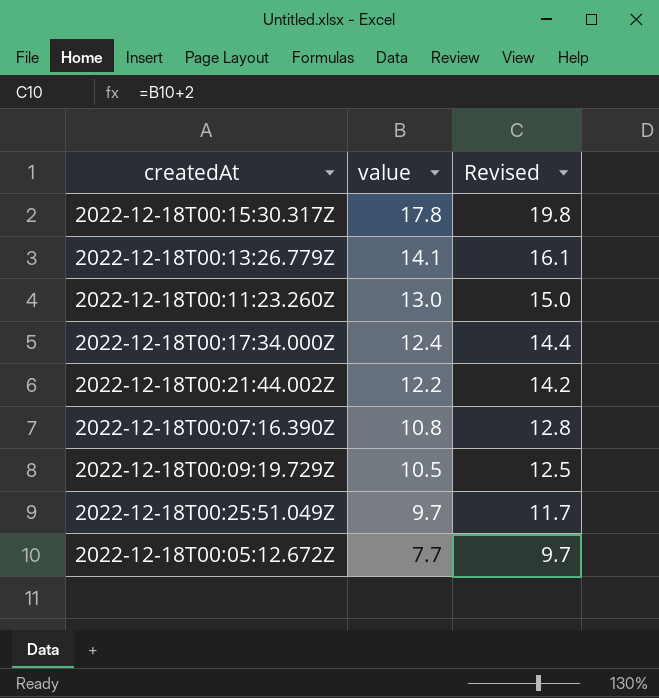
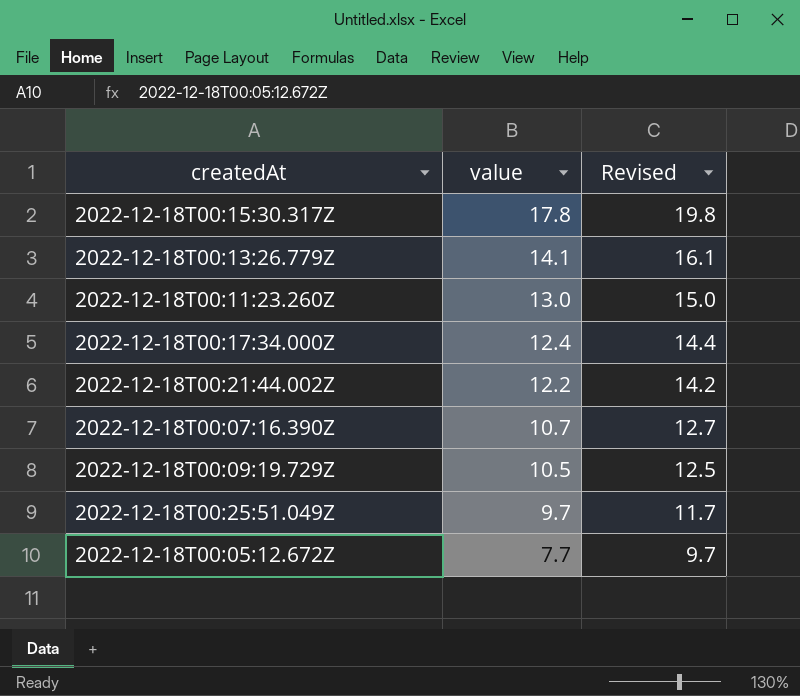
2022-12-18T00:07:16.390Z | value: 10.8 -> 10.7
2022-12-18T00:07:16.390Z | Revised: 12.8 -> 12.7

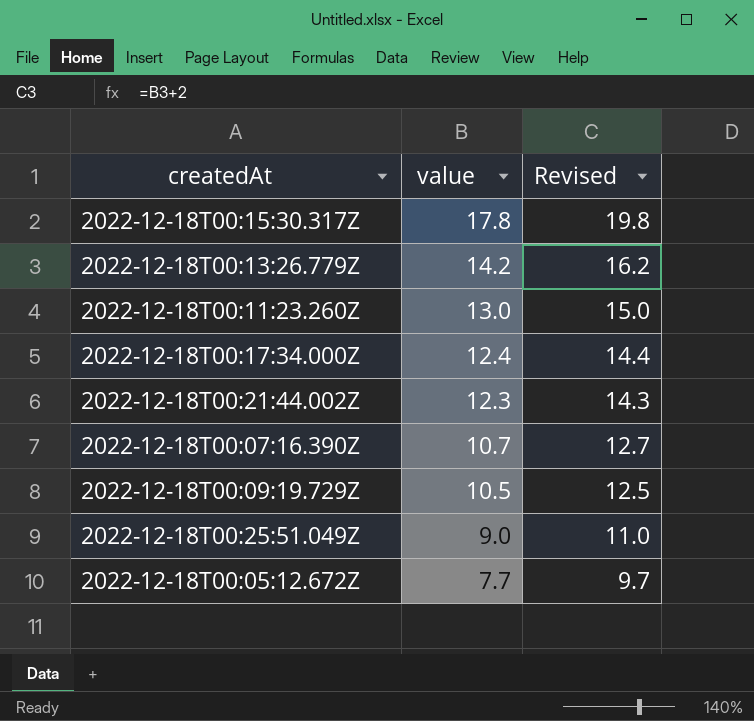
2022-12-18T00:13:26.779Z | value: 14.1 -> 14.2
2022-12-18T00:13:26.779Z | Revised: 16.1 -> 16.2
2022-12-18T00:21:44.002Z | value: 12.2 -> 12.3
2022-12-18T00:21:44.002Z | Revised: 14.2 -> 14.3
2022-12-18T00:25:51.049Z | value: 9.7 -> 9.0
2022-12-18T00:25:51.049Z | Revised: 11.7 -> 11.0

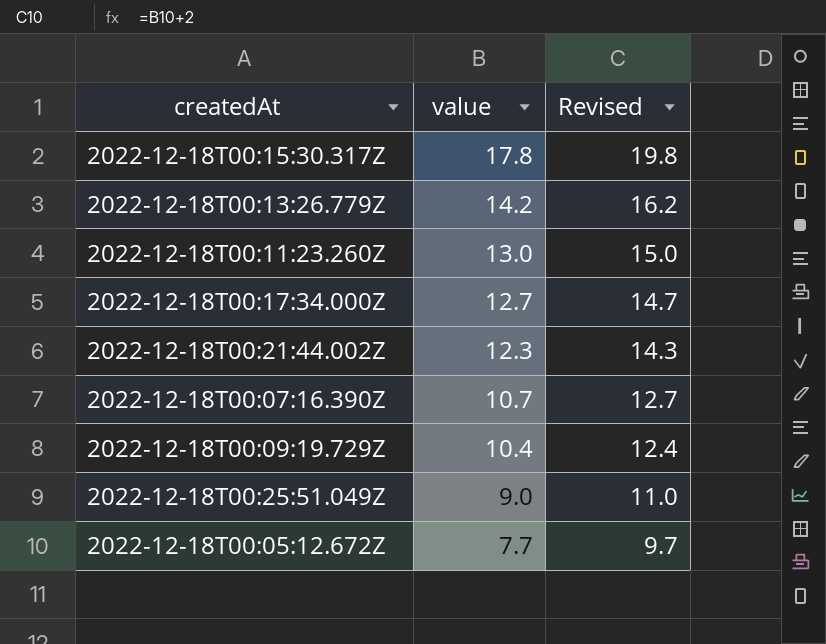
2022-12-18T00:17:34.000Z | value: 12.4 -> 12.7
2022-12-18T00:17:34.000Z | Revised: 14.4 -> 14.7
2022-12-18T00:09:19.729Z | value: 10.5 -> 10.4
2022-12-18T00:09:19.729Z | Revised: 12.5 -> 12.4

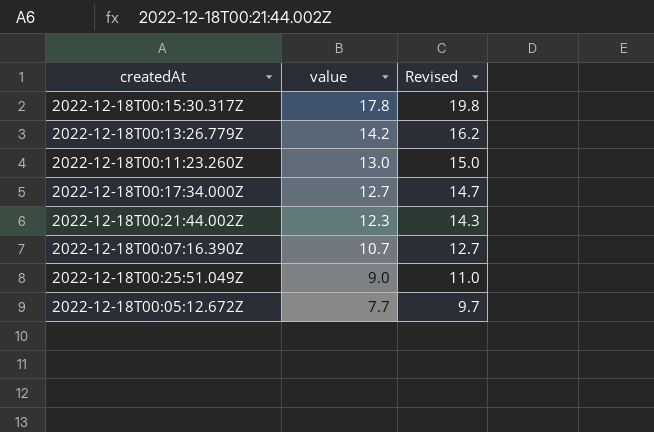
row 2022-12-18T00:09:19.729Z: 10.4 | 12.4 -> none

